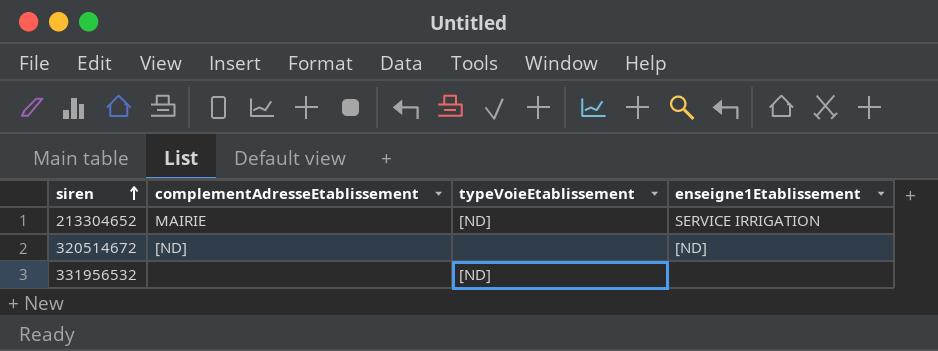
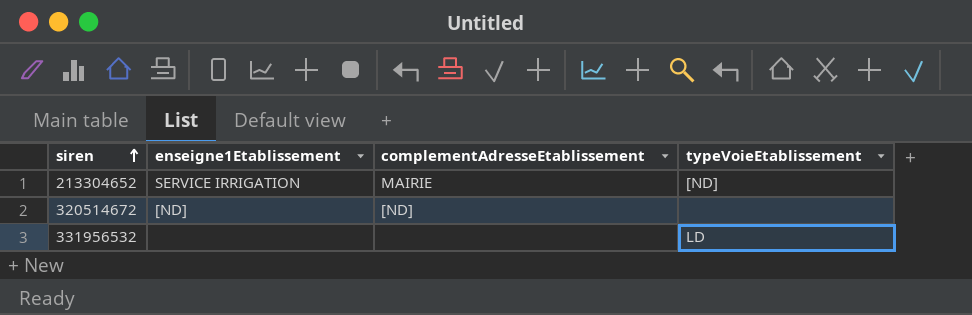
column enseigne1Etablissement | position: 4 -> 2
331956532 | typeVoieEtablissement: [ND] -> LD

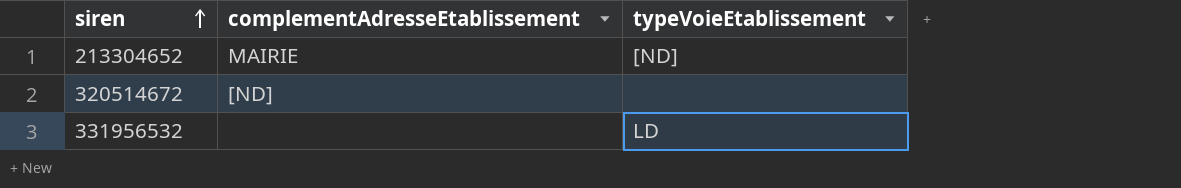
column enseigne1Etablissement | position: 2 -> none

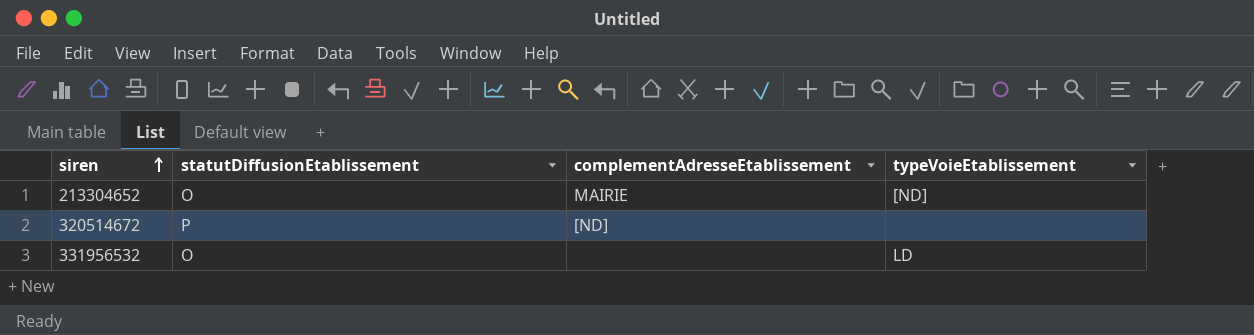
column statutDiffusionEtablissement | position: none -> 2

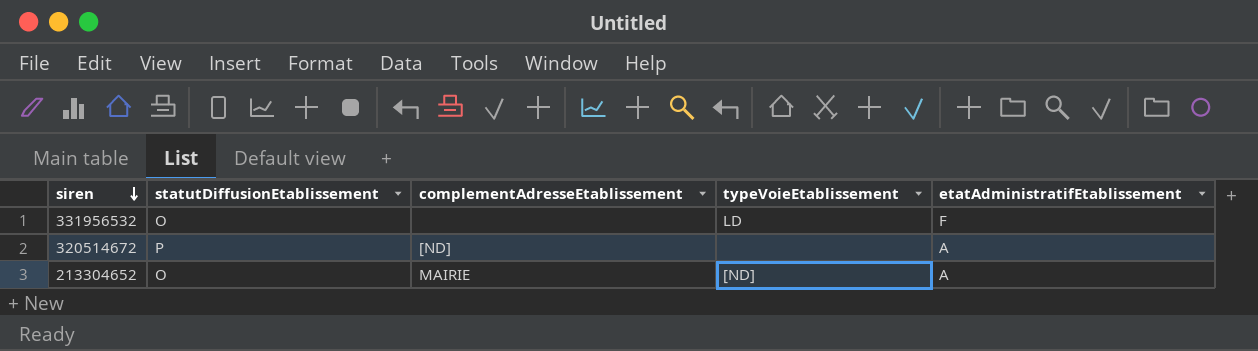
row order: siren ascending -> siren descending
column etatAdministratifEtablissement | position: none -> 5

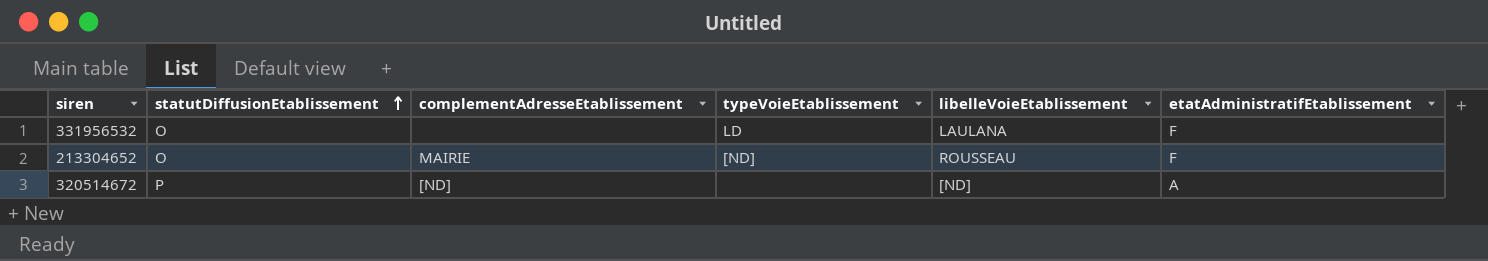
row order: siren descending -> statutDiffusionEtablissement ascending
column libelleVoieEtablissement | position: none -> 5
213304652 | etatAdministratifEtablissement: A -> F

